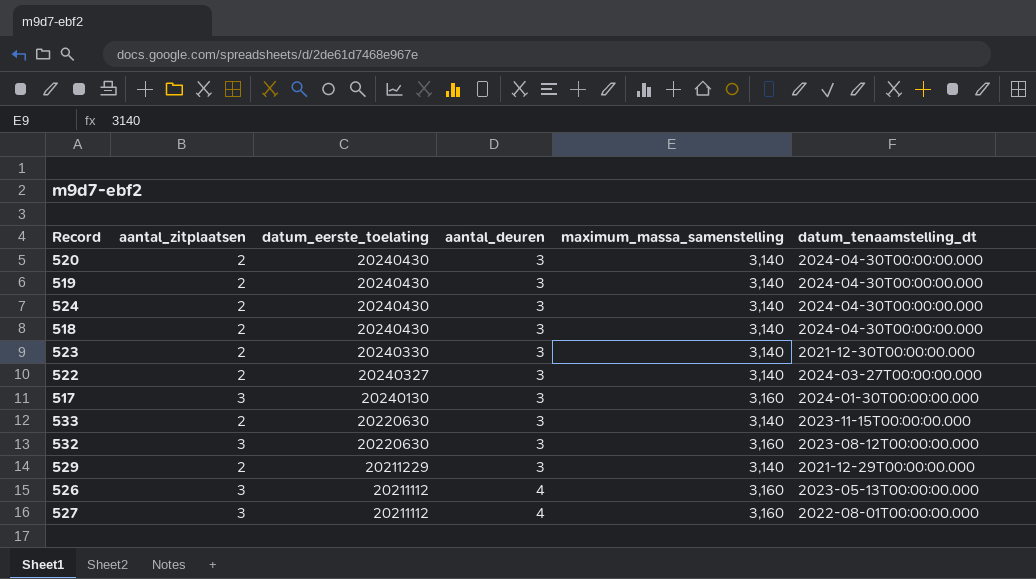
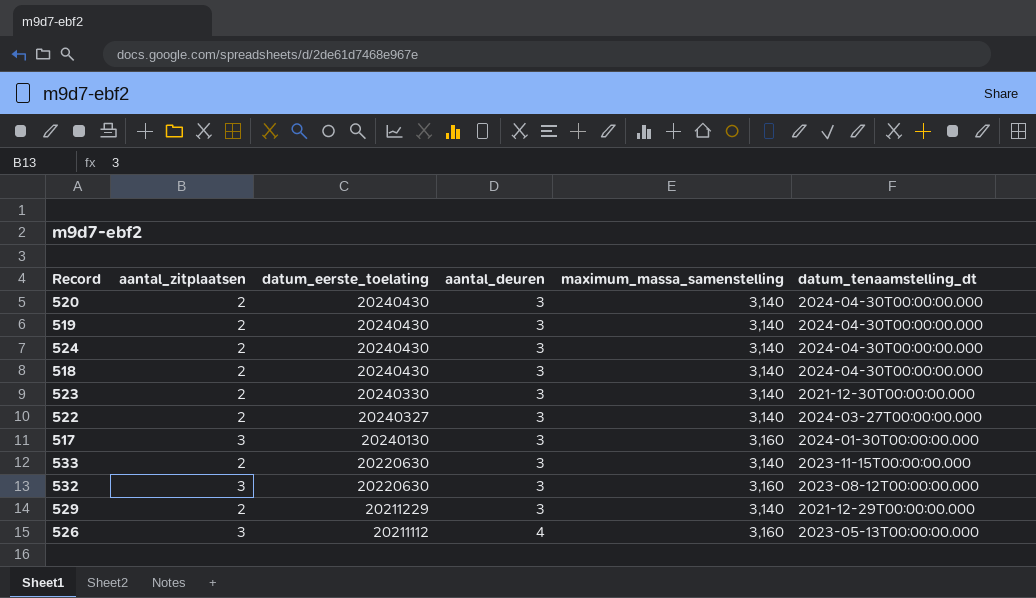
row 527: 3 | 20211112 | 4 | 3,160 | 2022-08-01T00:00:00.000 -> none

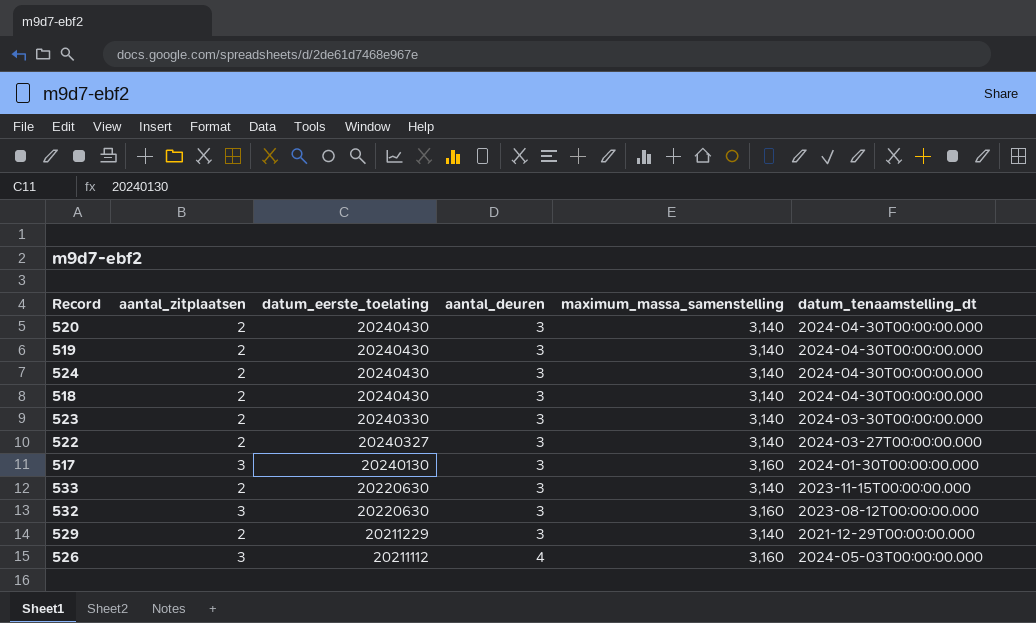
523 | datum_tenaamstelling_dt: 2021-12-30T00:00:00.000 -> 2024-03-30T00:00:00.000
526 | datum_tenaamstelling_dt: 2023-05-13T00:00:00.000 -> 2024-05-03T00:00:00.000

